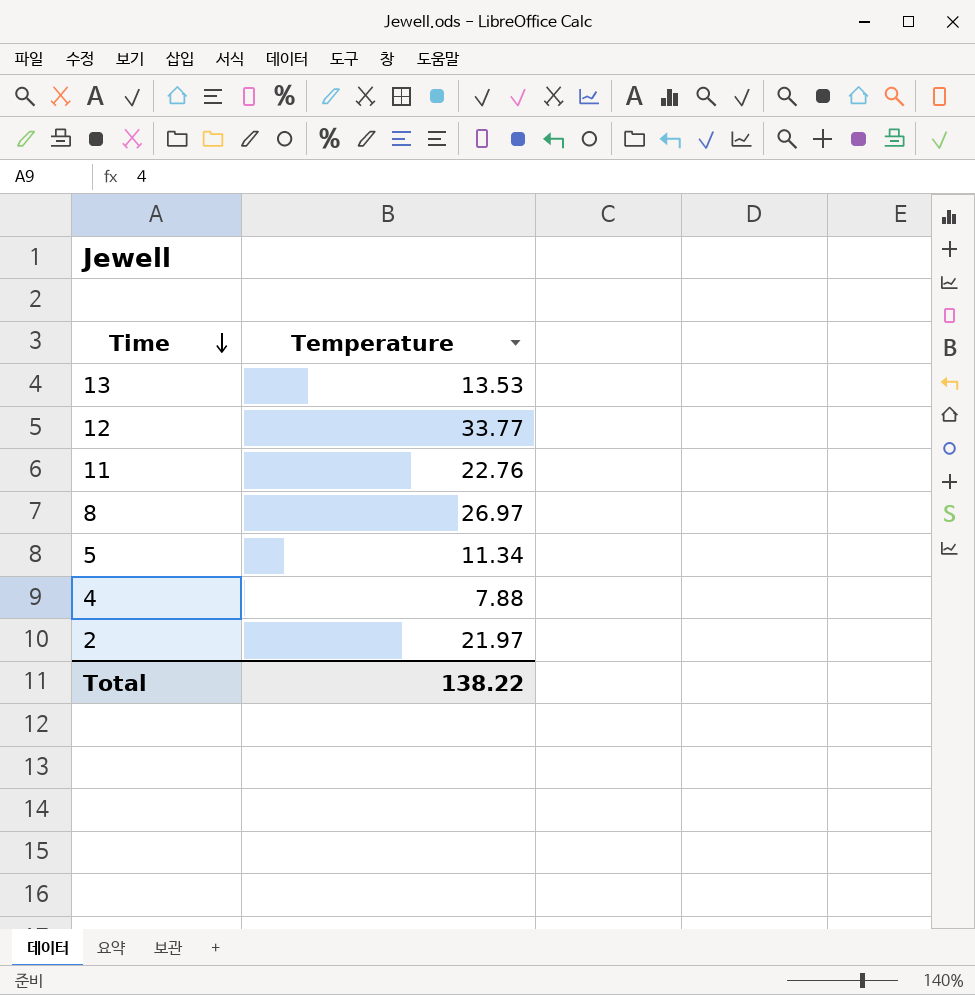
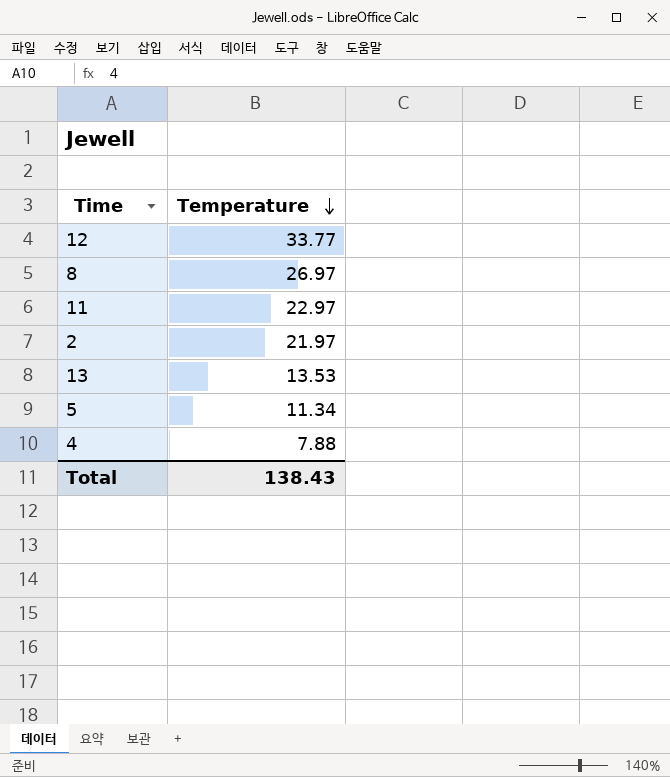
row order: Time descending -> Temperature descending
11 | Temperature: 22.76 -> 22.97
Total | Temperature: 138.22 -> 138.43

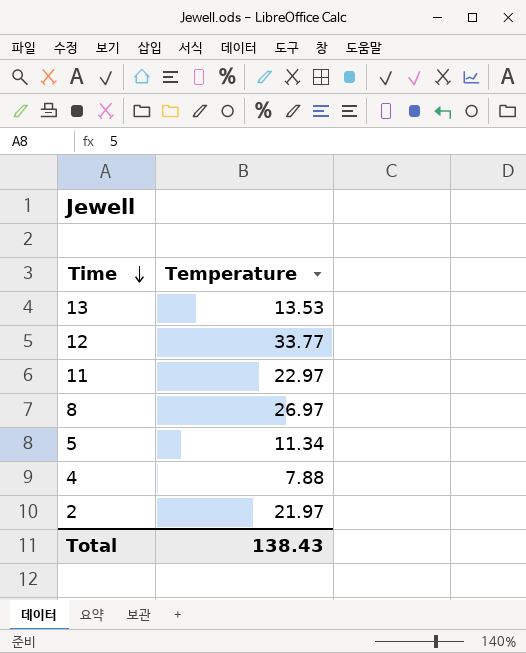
row order: Temperature descending -> Time descending

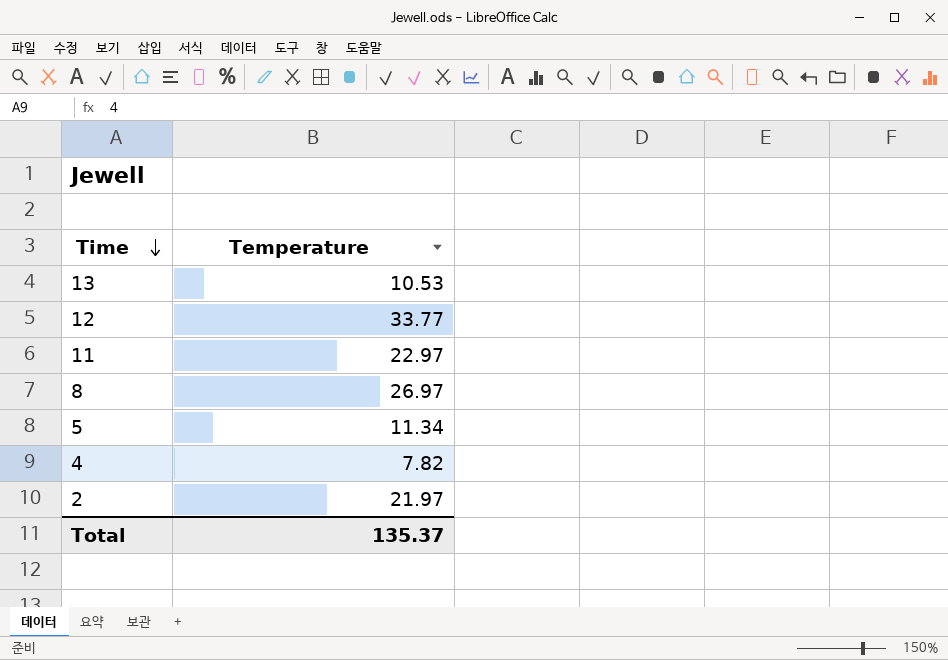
13 | Temperature: 13.53 -> 10.53
4 | Temperature: 7.88 -> 7.82
Total | Temperature: 138.43 -> 135.37

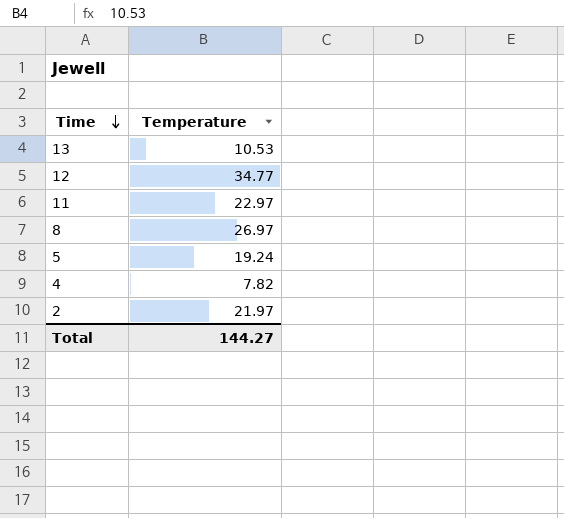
12 | Temperature: 33.77 -> 34.77
5 | Temperature: 11.34 -> 19.24
Total | Temperature: 135.37 -> 144.27

